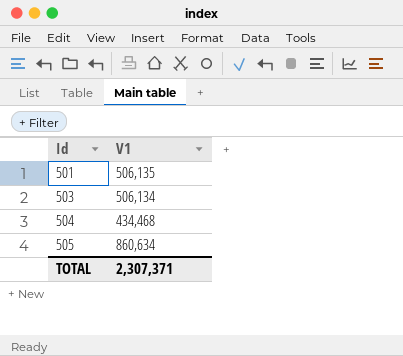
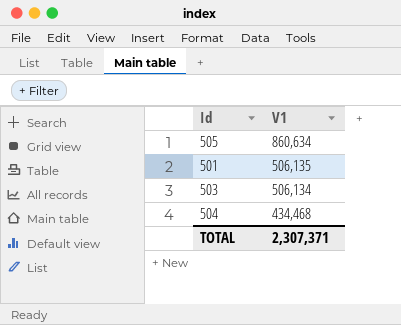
row order: Id ascending -> V1 descending

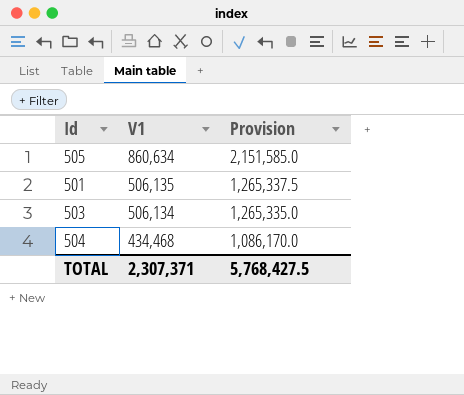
column Provision | formula: none -> [V1] * 2.5

